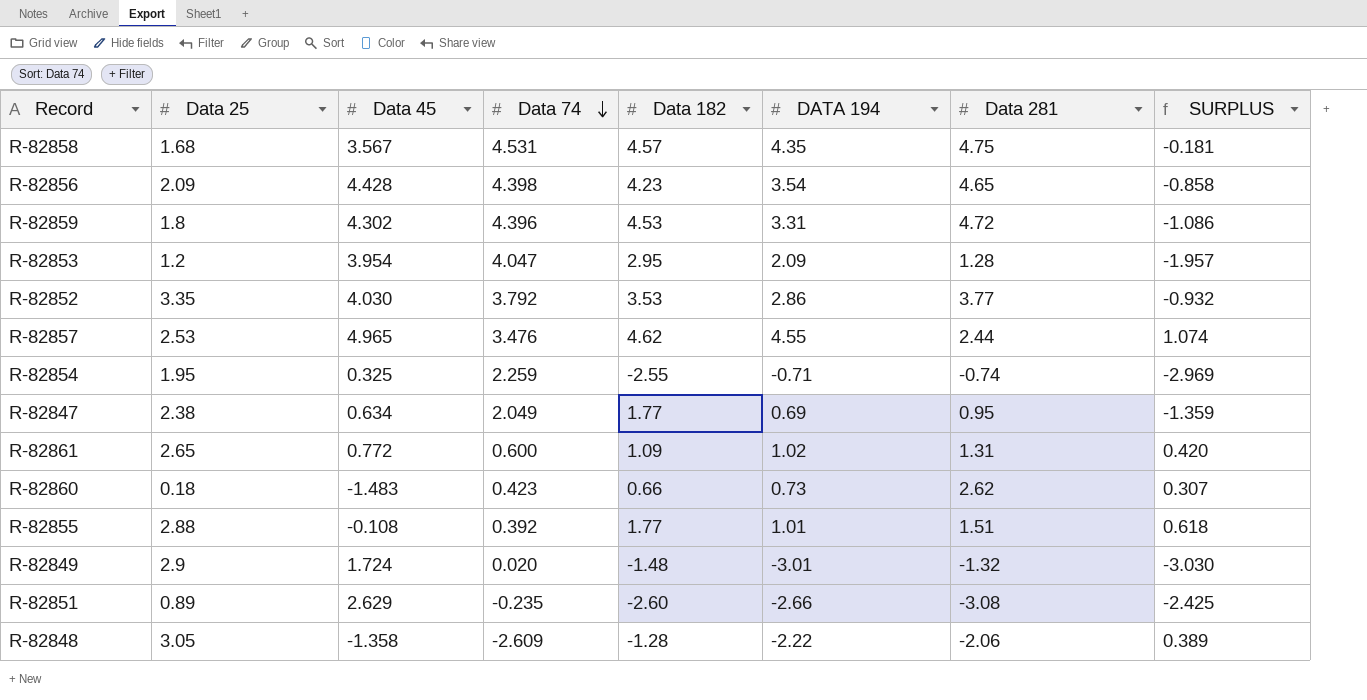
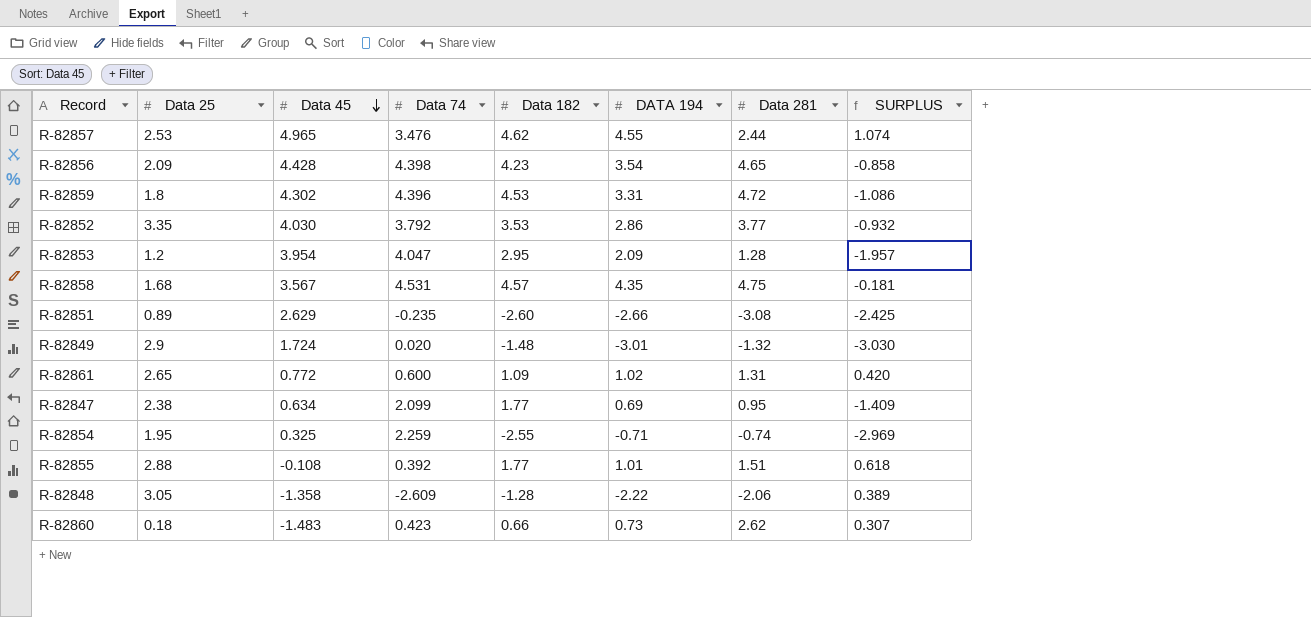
row order: Data 74 descending -> Data 45 descending
R-82847 | Data 74: 2.049 -> 2.099
R-82847 | SURPLUS: -1.359 -> -1.409

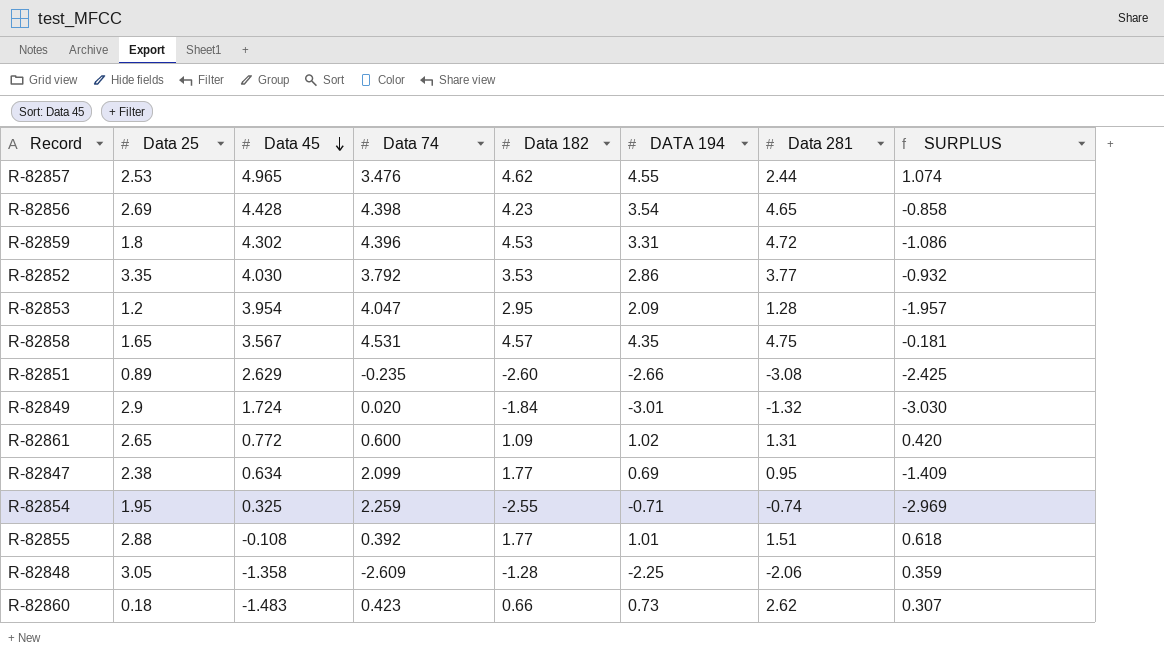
R-82856 | Data 25: 2.09 -> 2.69
R-82858 | Data 25: 1.68 -> 1.65
R-82849 | Data 182: -1.48 -> -1.84
R-82848 | DATA 194: -2.22 -> -2.25
R-82848 | SURPLUS: 0.389 -> 0.359

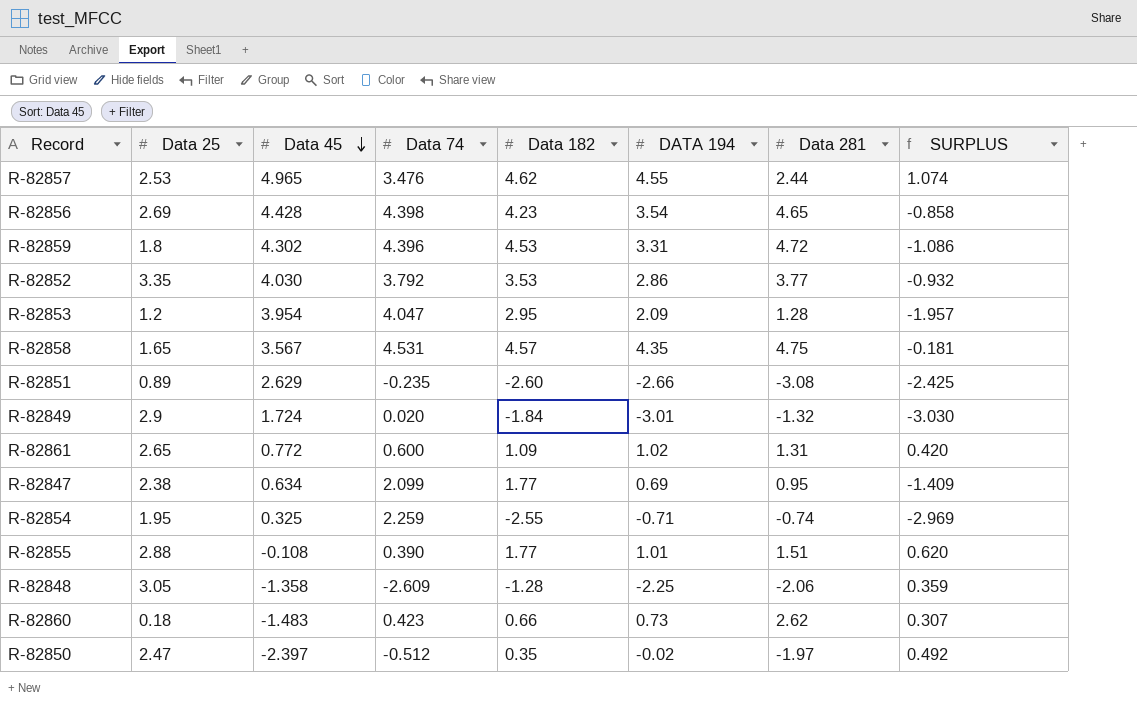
R-82855 | Data 74: 0.392 -> 0.390
R-82855 | SURPLUS: 0.618 -> 0.620
row R-82850: none -> 2.47 | -2.397 | -0.512 | 0.35 | -0.02 | -1.97 | 0.492

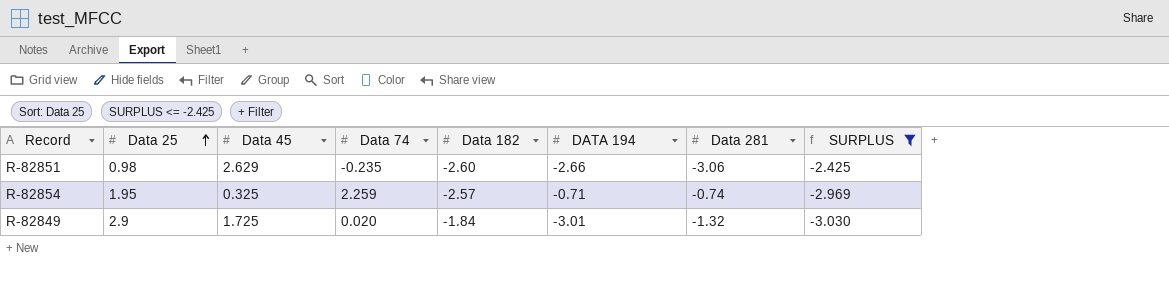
filter: none -> SURPLUS <= -2.425
row order: Data 45 descending -> Data 25 ascending
R-82851 | Data 25: 0.89 -> 0.98
R-82851 | Data 281: -3.08 -> -3.06
R-82854 | Data 182: -2.55 -> -2.57
R-82849 | Data 45: 1.724 -> 1.725

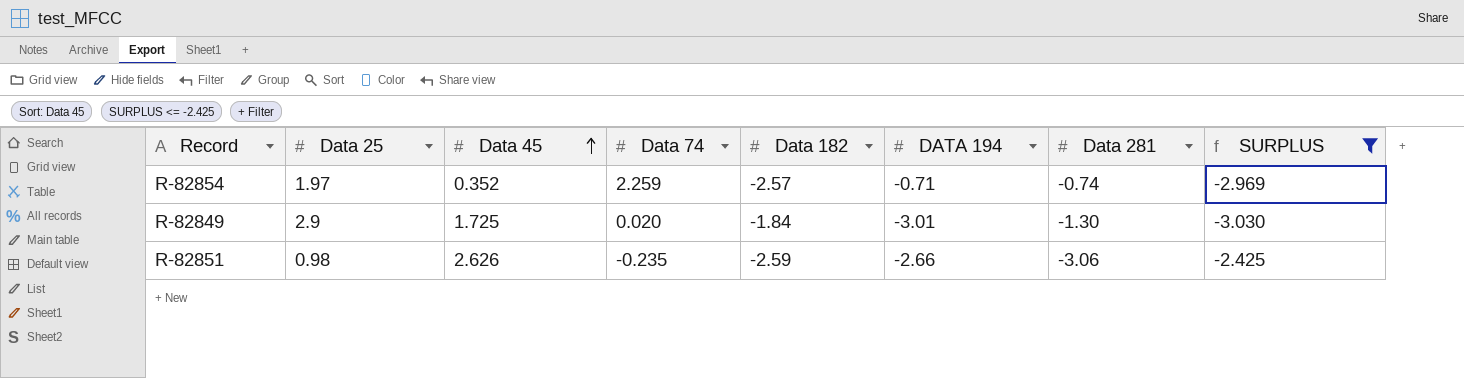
row order: Data 25 ascending -> Data 45 ascending
R-82854 | Data 25: 1.95 -> 1.97
R-82854 | Data 45: 0.325 -> 0.352
R-82849 | Data 281: -1.32 -> -1.30
R-82851 | Data 45: 2.629 -> 2.626
R-82851 | Data 182: -2.60 -> -2.59

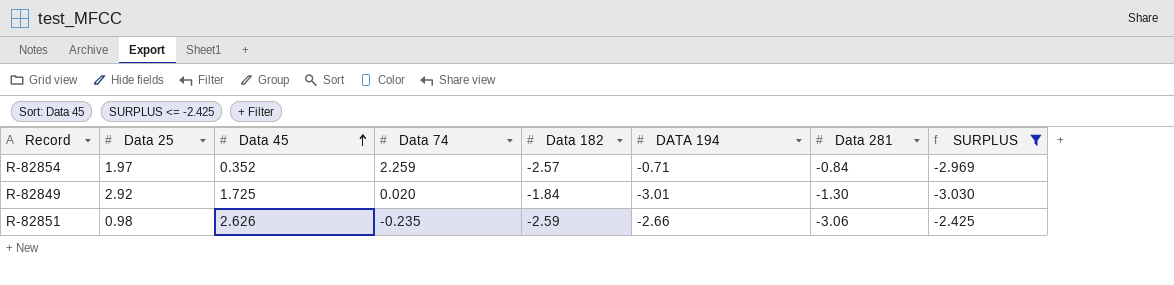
R-82854 | Data 281: -0.74 -> -0.84
R-82849 | Data 25: 2.9 -> 2.92

